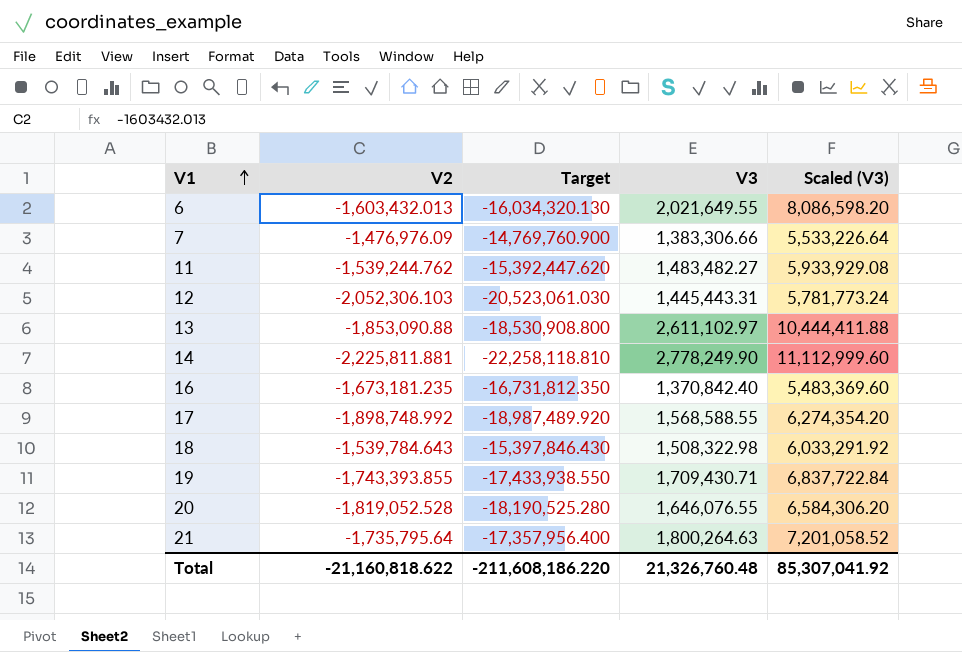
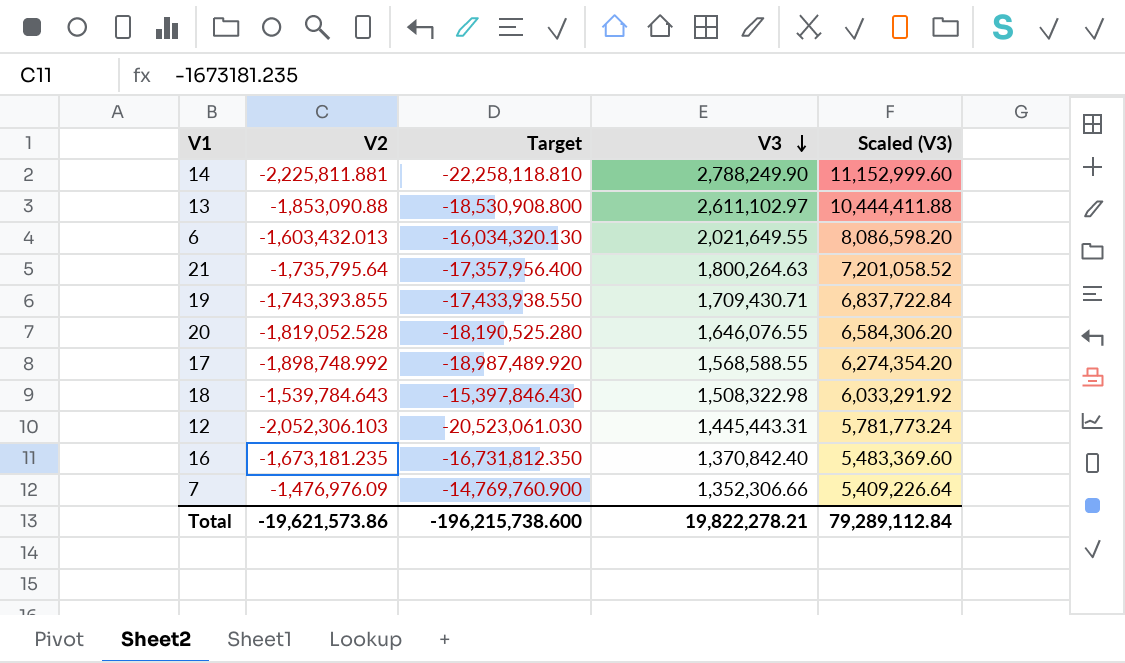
row order: V1 ascending -> V3 descending
row 11: -1,539,244.762 | -15,392,447.620 | 1,483,482.27 | 5,933,929.08 -> none
14 | V3: 2,778,249.90 -> 2,788,249.90
14 | Scaled (V3): 11,112,999.60 -> 11,152,999.60
7 | V3: 1,383,306.66 -> 1,352,306.66
7 | Scaled (V3): 5,533,226.64 -> 5,409,226.64
Total | V2: -21,160,818.622 -> -19,621,573.86
Total | Target: -211,608,186.220 -> -196,215,738.600
Total | V3: 21,326,760.48 -> 19,822,278.21
Total | Scaled (V3): 85,307,041.92 -> 79,289,112.84

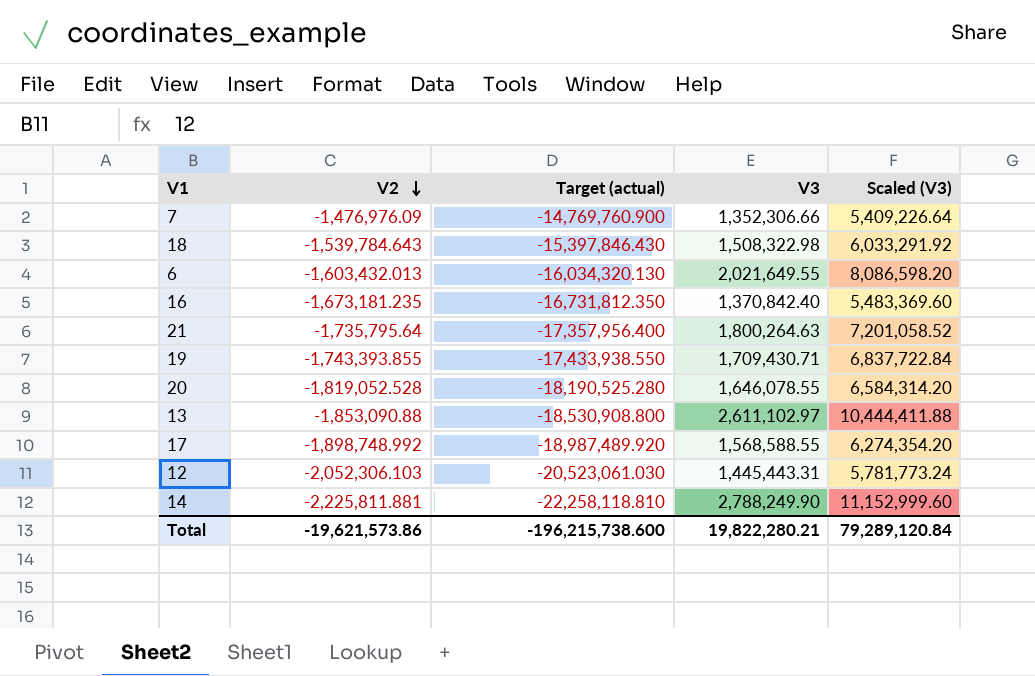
row order: V3 descending -> V2 descending
column name: Target -> Target (actual)
20 | V3: 1,646,076.55 -> 1,646,078.55
20 | Scaled (V3): 6,584,306.20 -> 6,584,314.20
Total | V3: 19,822,278.21 -> 19,822,280.21
Total | Scaled (V3): 79,289,112.84 -> 79,289,120.84

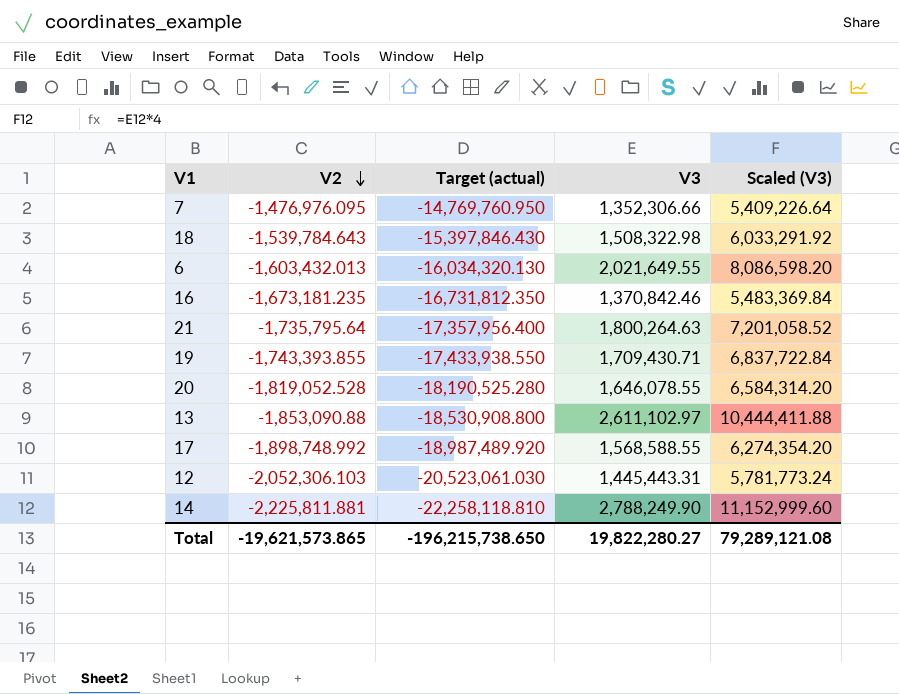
7 | V2: -1,476,976.09 -> -1,476,976.095
7 | Target (actual): -14,769,760.900 -> -14,769,760.950
16 | V3: 1,370,842.40 -> 1,370,842.46
16 | Scaled (V3): 5,483,369.60 -> 5,483,369.84
Total | V2: -19,621,573.86 -> -19,621,573.865
Total | Target (actual): -196,215,738.600 -> -196,215,738.650
Total | V3: 19,822,280.21 -> 19,822,280.27
Total | Scaled (V3): 79,289,120.84 -> 79,289,121.08

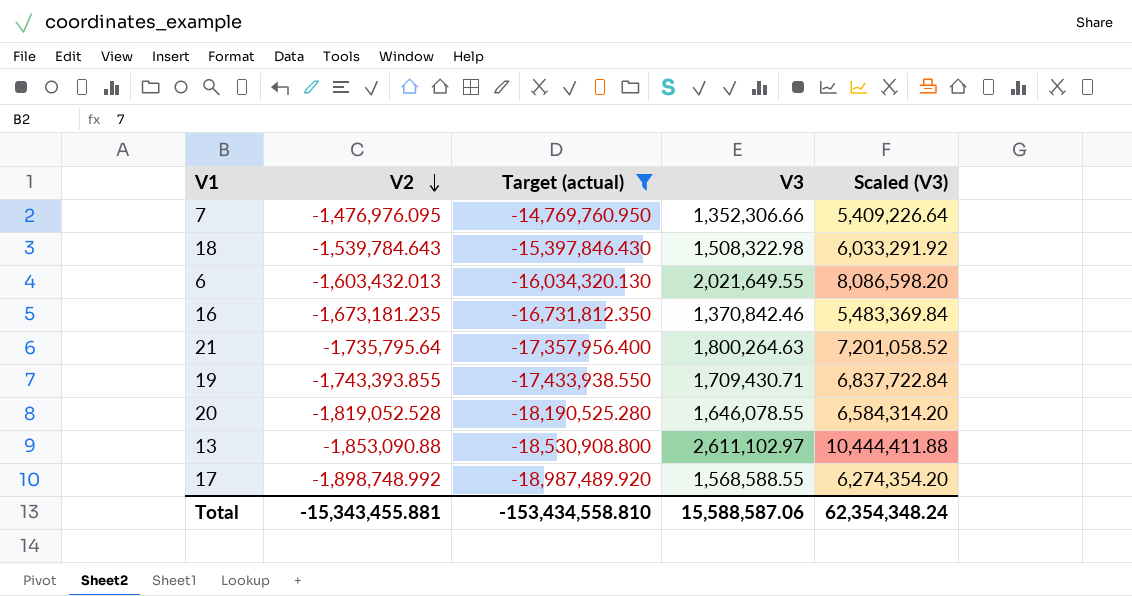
filter: none -> Target (actual) >= -18,987,489.920
Total | V2: -19,621,573.865 -> -15,343,455.881
Total | Target (actual): -196,215,738.650 -> -153,434,558.810
Total | V3: 19,822,280.27 -> 15,588,587.06
Total | Scaled (V3): 79,289,121.08 -> 62,354,348.24

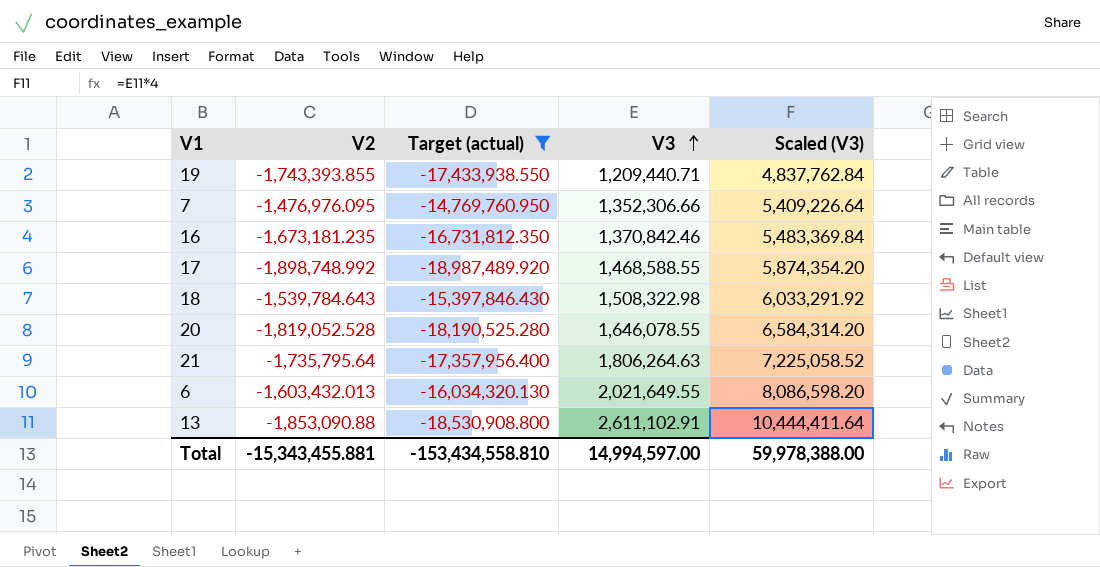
row order: V2 descending -> V3 ascending
19 | V3: 1,709,430.71 -> 1,209,440.71
19 | Scaled (V3): 6,837,722.84 -> 4,837,762.84
17 | V3: 1,568,588.55 -> 1,468,588.55
17 | Scaled (V3): 6,274,354.20 -> 5,874,354.20
21 | V3: 1,800,264.63 -> 1,806,264.63
21 | Scaled (V3): 7,201,058.52 -> 7,225,058.52
13 | V3: 2,611,102.97 -> 2,611,102.91
13 | Scaled (V3): 10,444,411.88 -> 10,444,411.64
Total | V3: 15,588,587.06 -> 14,994,597.00
Total | Scaled (V3): 62,354,348.24 -> 59,978,388.00

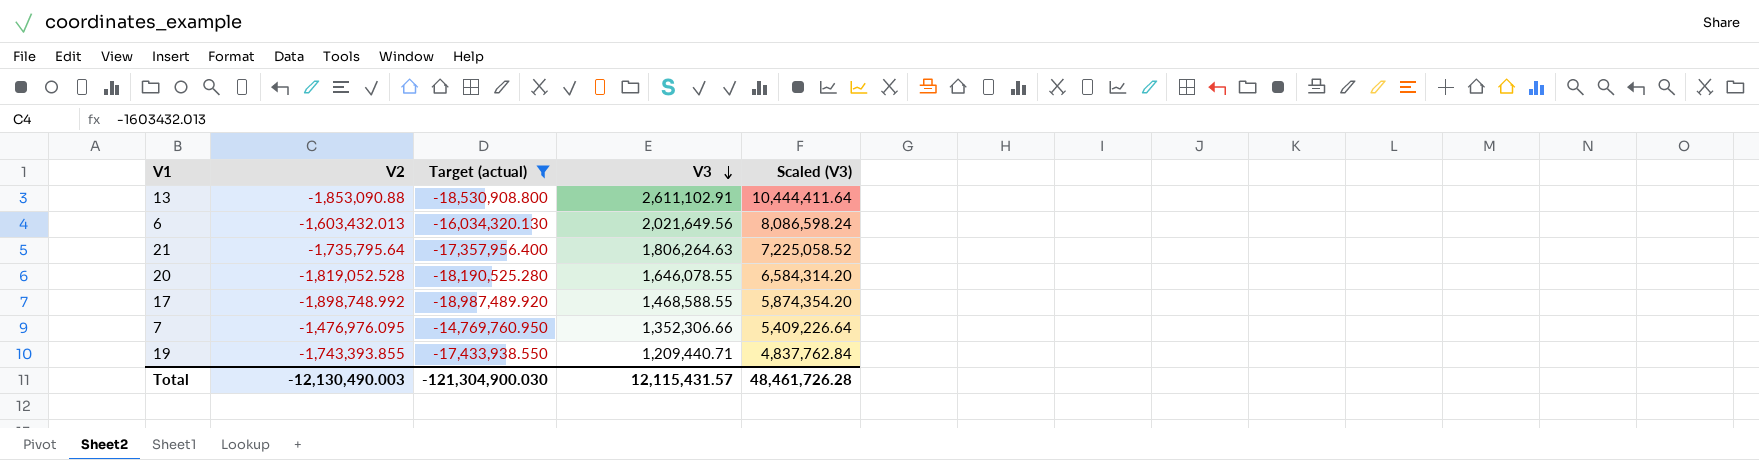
row order: V3 ascending -> V3 descending
row 16: -1,673,181.235 | -16,731,812.350 | 1,370,842.46 | 5,483,369.84 -> none
row 18: -1,539,784.643 | -15,397,846.430 | 1,508,322.98 | 6,033,291.92 -> none
6 | V3: 2,021,649.55 -> 2,021,649.56
6 | Scaled (V3): 8,086,598.20 -> 8,086,598.24
Total | V2: -15,343,455.881 -> -12,130,490.003
Total | Target (actual): -153,434,558.810 -> -121,304,900.030
Total | V3: 14,994,597.00 -> 12,115,431.57
Total | Scaled (V3): 59,978,388.00 -> 48,461,726.28

